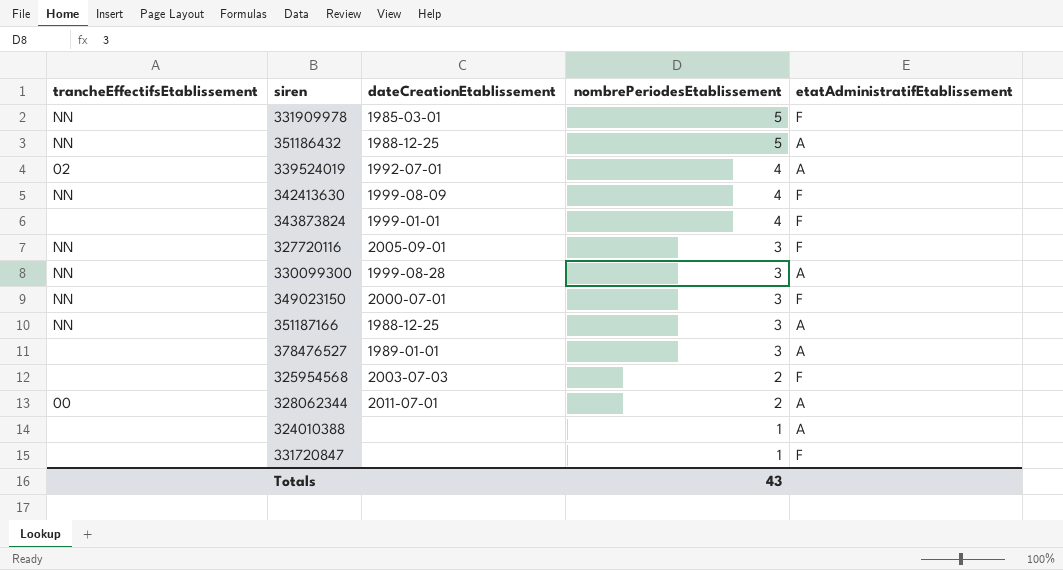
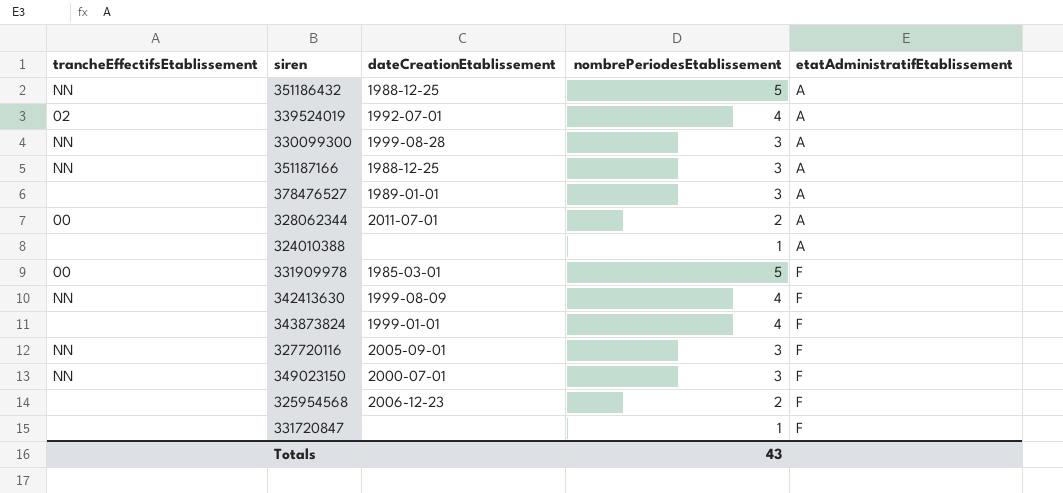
row order: nombrePeriodesEtablissement descending -> etatAdministratifEtablissement ascending
331909978 | trancheEffectifsEtablissement: NN -> 00
325954568 | dateCreationEtablissement: 2003-07-03 -> 2006-12-23

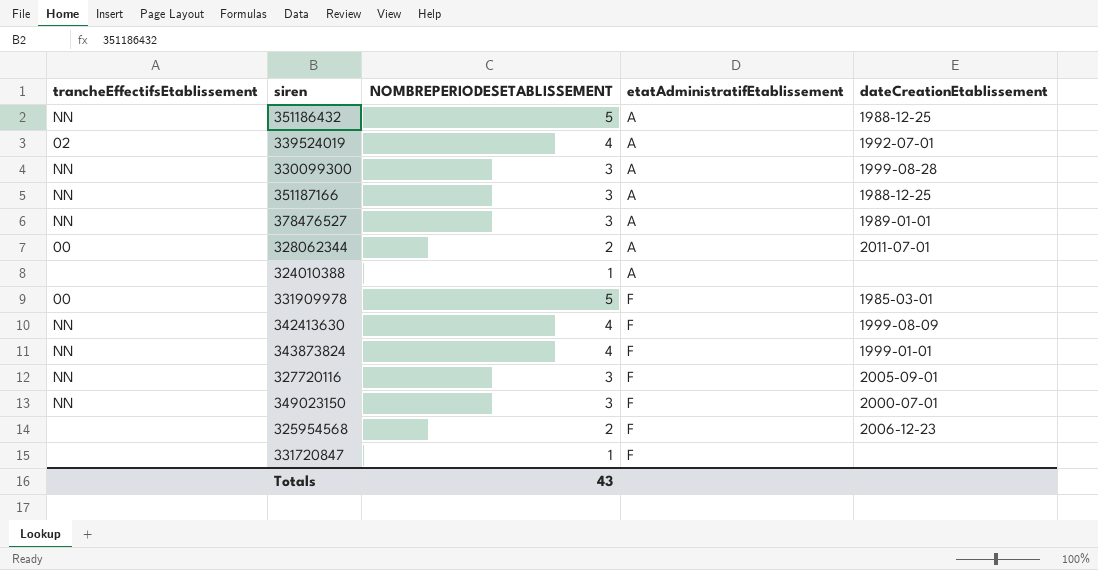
column name: nombrePeriodesEtablissement -> NOMBREPERIODESETABLISSEMENT
column dateCreationEtablissement | position: 3 -> 5
378476527 | trancheEffectifsEtablissement: none -> NN
343873824 | trancheEffectifsEtablissement: none -> NN

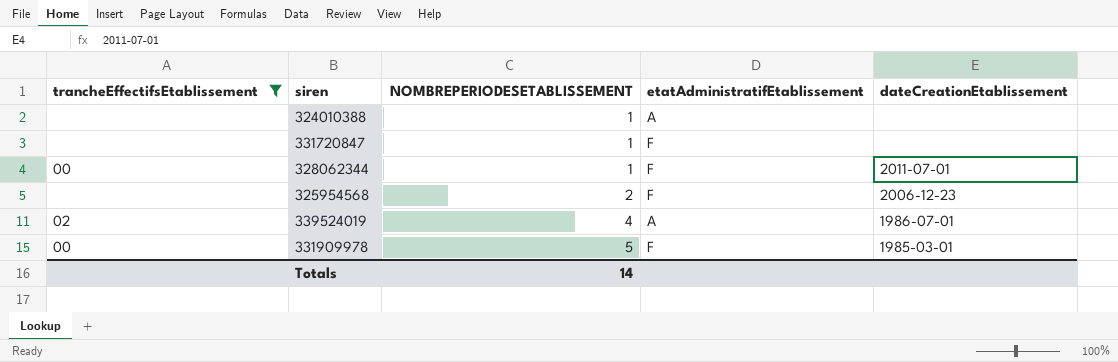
filter: none -> trancheEffectifsEtablissement != NN
row order: etatAdministratifEtablissement ascending -> NOMBREPERIODESETABLISSEMENT ascending
328062344 | NOMBREPERIODESETABLISSEMENT: 2 -> 1
328062344 | etatAdministratifEtablissement: A -> F
339524019 | dateCreationEtablissement: 1992-07-01 -> 1986-07-01
Totals | NOMBREPERIODESETABLISSEMENT: 43 -> 14

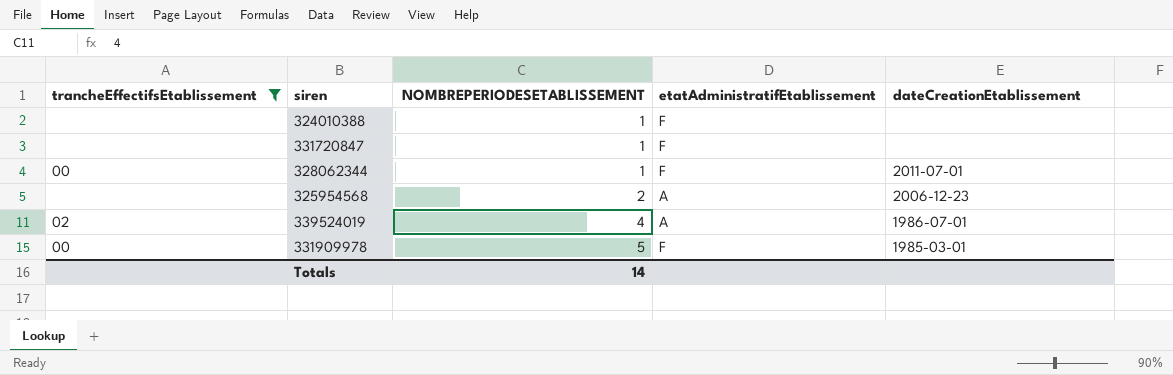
324010388 | etatAdministratifEtablissement: A -> F
325954568 | etatAdministratifEtablissement: F -> A

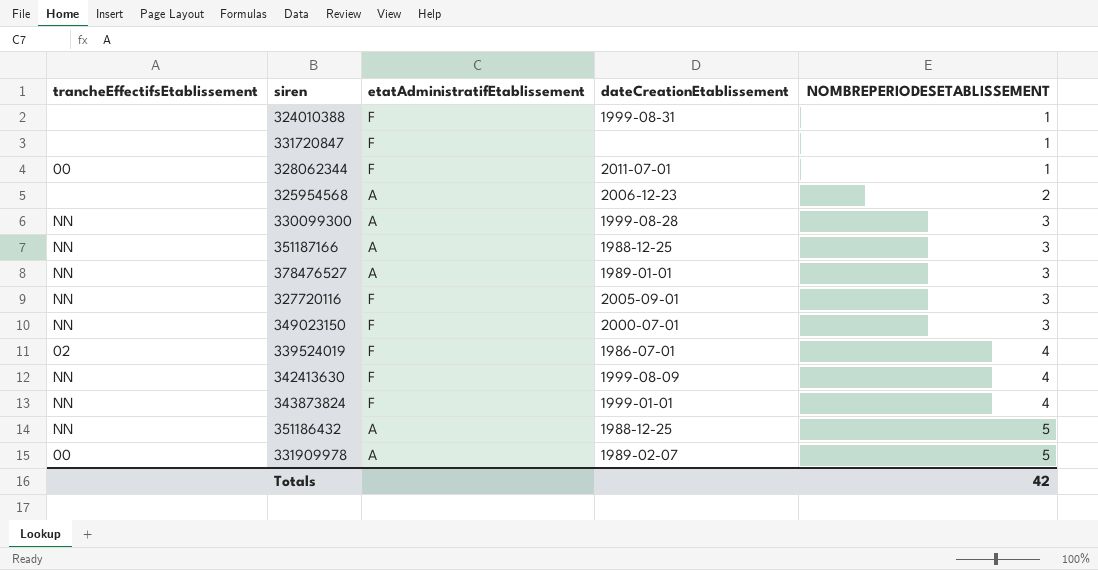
filter: trancheEffectifsEtablissement != NN -> none
column NOMBREPERIODESETABLISSEMENT | position: 3 -> 5
324010388 | dateCreationEtablissement: none -> 1999-08-31
339524019 | etatAdministratifEtablissement: A -> F
331909978 | etatAdministratifEtablissement: F -> A
331909978 | dateCreationEtablissement: 1985-03-01 -> 1989-02-07
Totals | NOMBREPERIODESETABLISSEMENT: 14 -> 42

